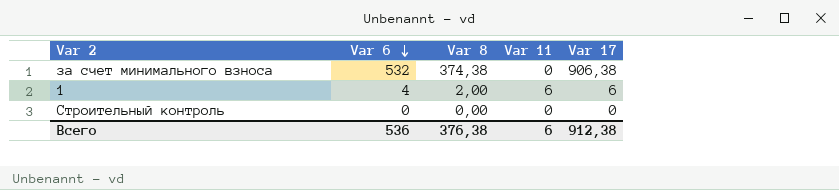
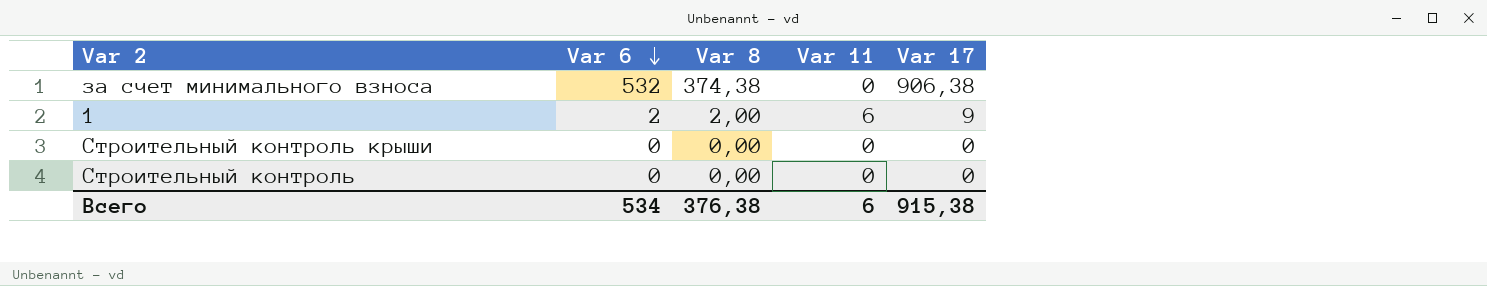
1 | Var 6: 4 -> 2
1 | Var 17: 6 -> 9
row Строительный контроль крыши: none -> 0 | 0,00 | 0 | 0
Всего | Var 6: 536 -> 534
Всего | Var 17: 912,38 -> 915,38

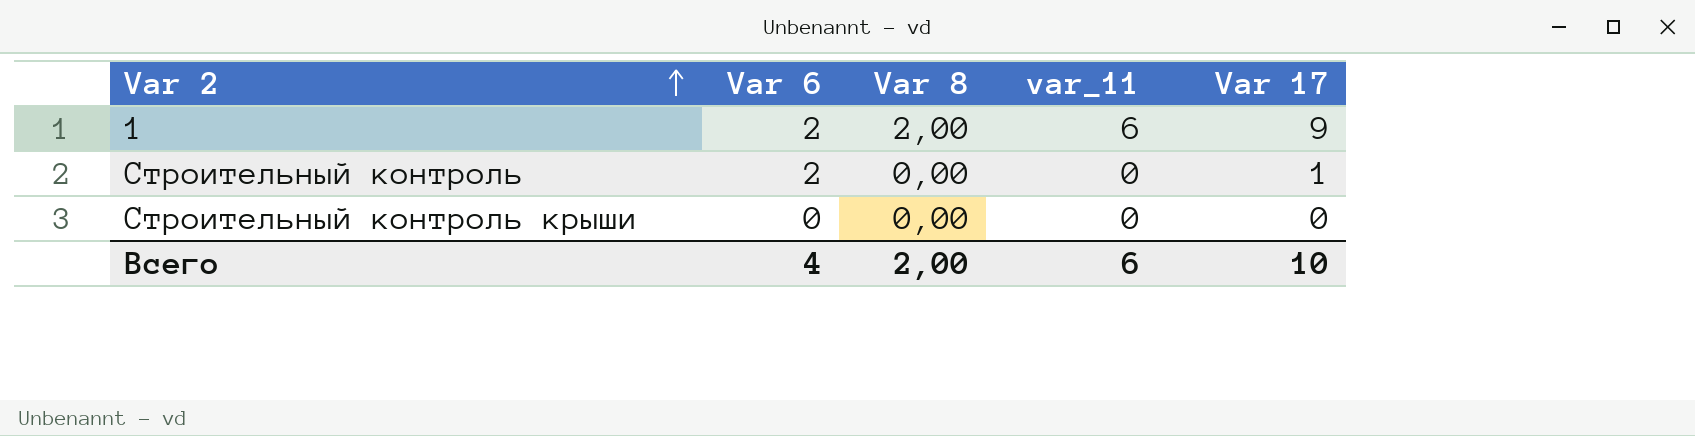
row order: Var 6 descending -> Var 2 ascending
column name: Var 11 -> var_11
row за счет минимального взноса: 532 | 374,38 | 0 | 906,38 -> none
Строительный контроль | Var 6: 0 -> 2
Строительный контроль | Var 17: 0 -> 1
Всего | Var 6: 534 -> 4
Всего | Var 8: 376,38 -> 2,00
Всего | Var 17: 915,38 -> 10

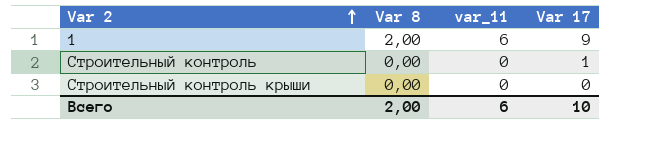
column Var 6 | position: 2 -> none

